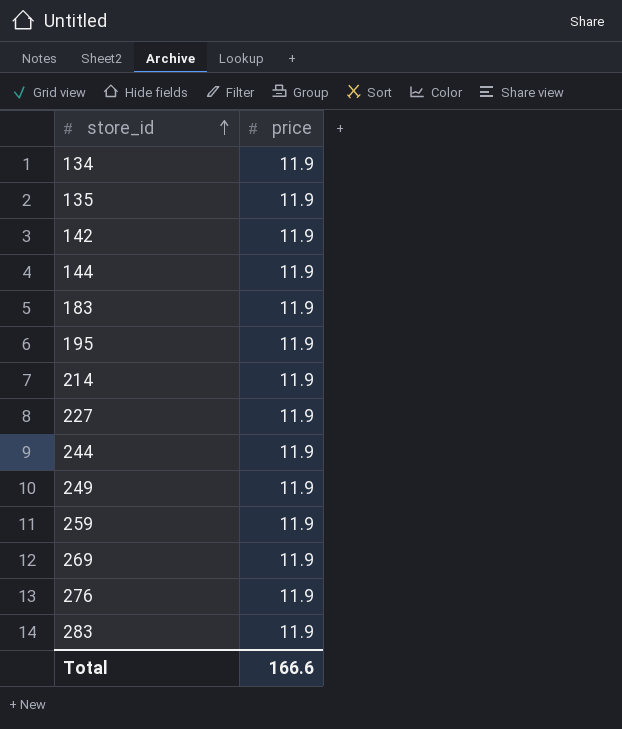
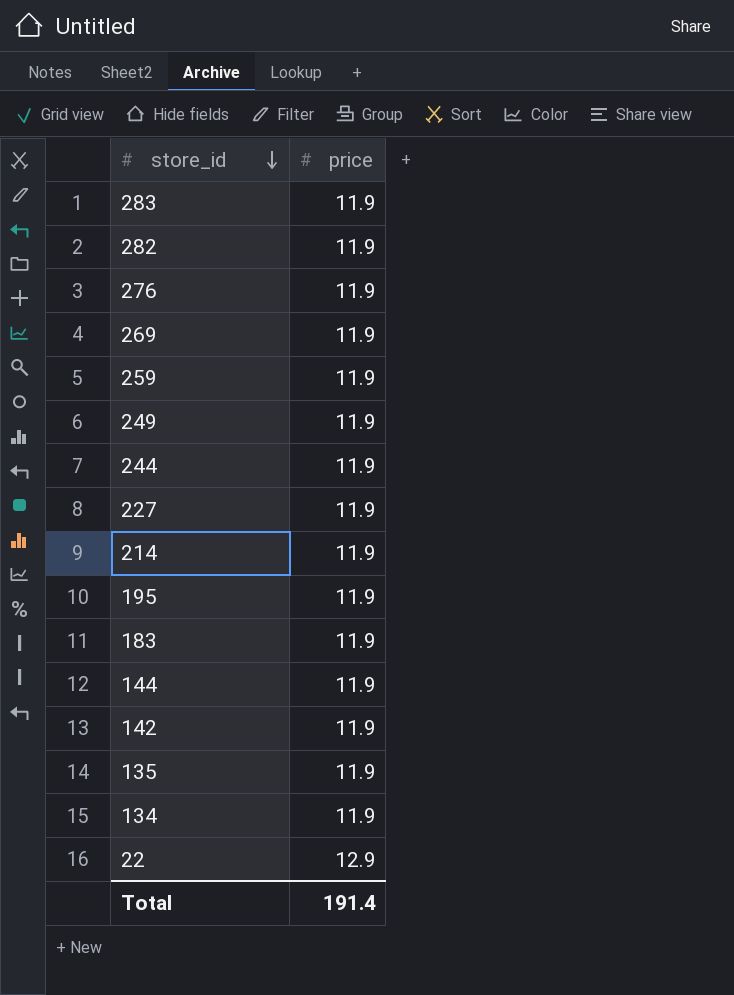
row order: store_id ascending -> store_id descending
row 282: none -> 11.9
row 22: none -> 12.9
Total | price: 166.6 -> 191.4

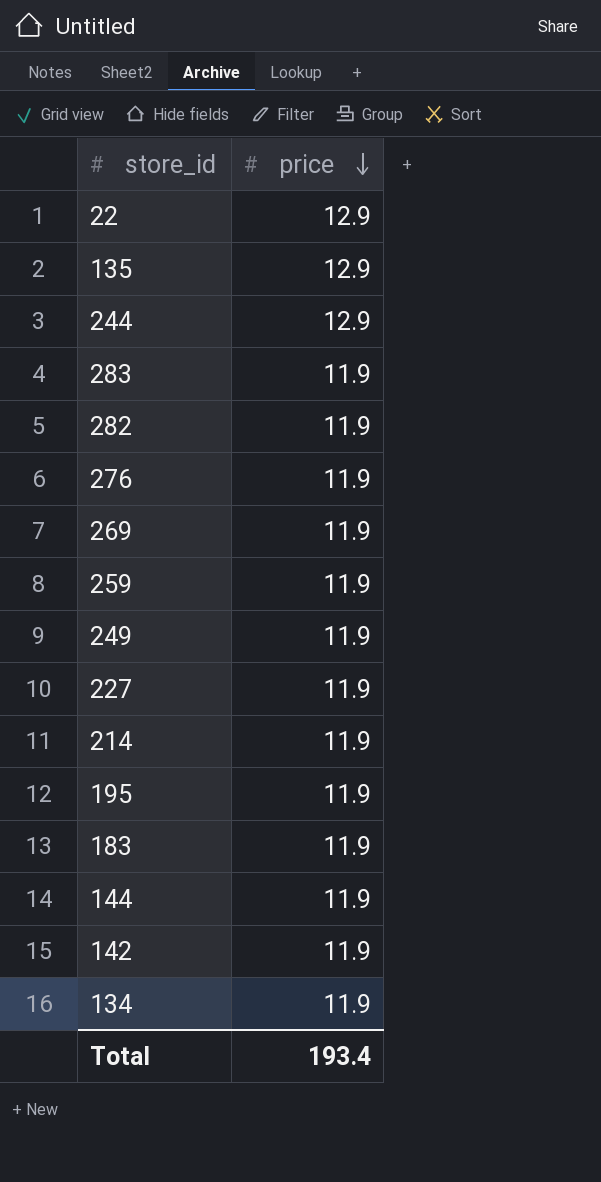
row order: store_id descending -> price descending
135 | price: 11.9 -> 12.9
244 | price: 11.9 -> 12.9
Total | price: 191.4 -> 193.4

